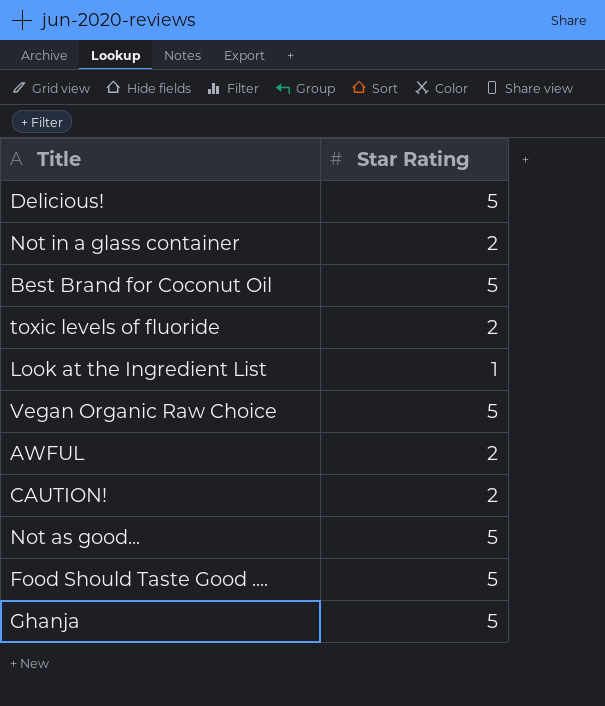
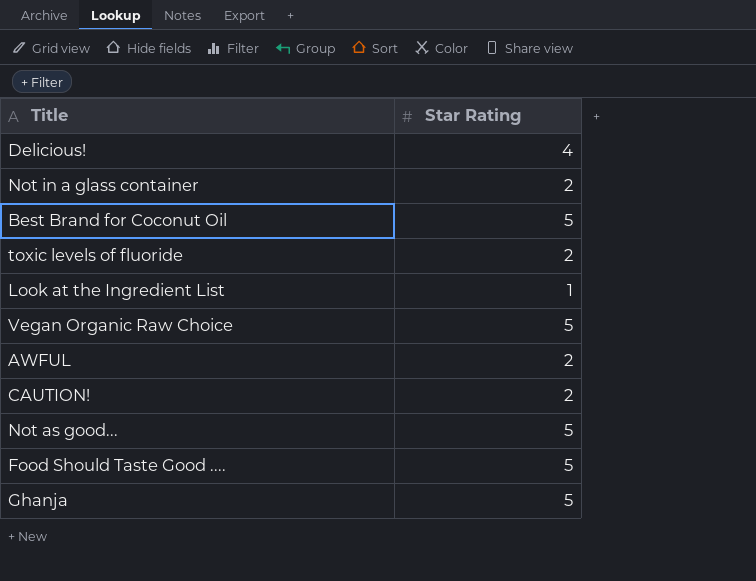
Delicious! | Star Rating: 5 -> 4

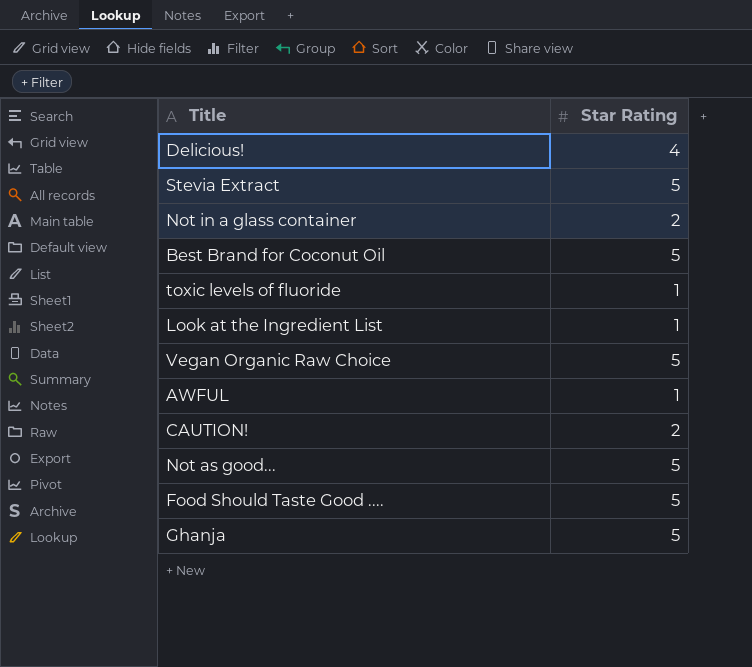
row Stevia Extract: none -> 5
toxic levels of fluoride | Star Rating: 2 -> 1
AWFUL | Star Rating: 2 -> 1

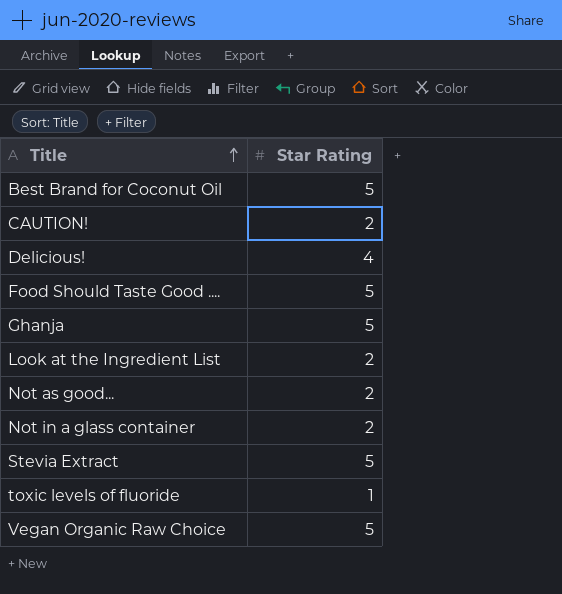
row order: none -> Title ascending
row AWFUL: 1 -> none
Look at the Ingredient List | Star Rating: 1 -> 2
Not as good... | Star Rating: 5 -> 2

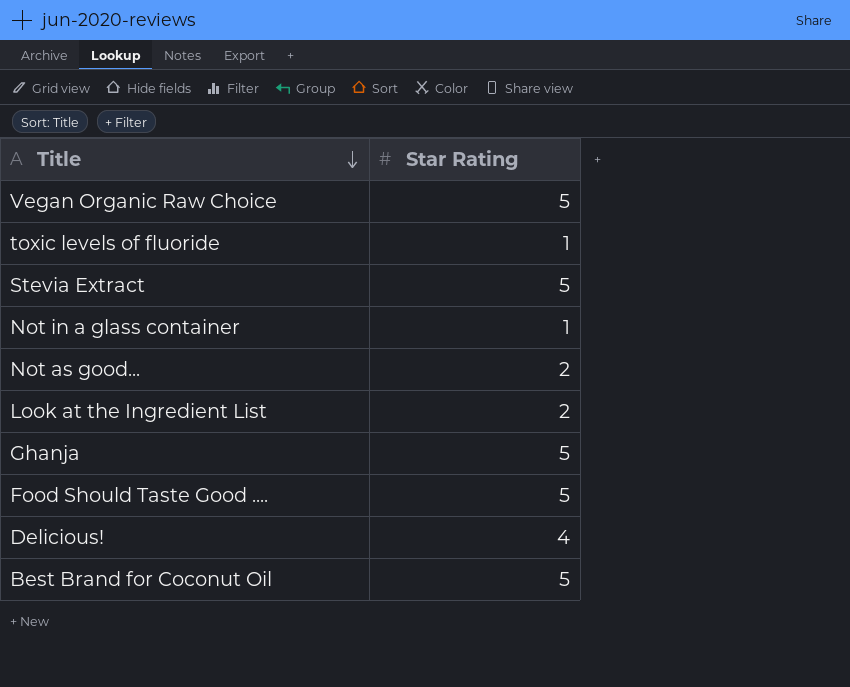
row order: Title ascending -> Title descending
row CAUTION!: 2 -> none
Not in a glass container | Star Rating: 2 -> 1

